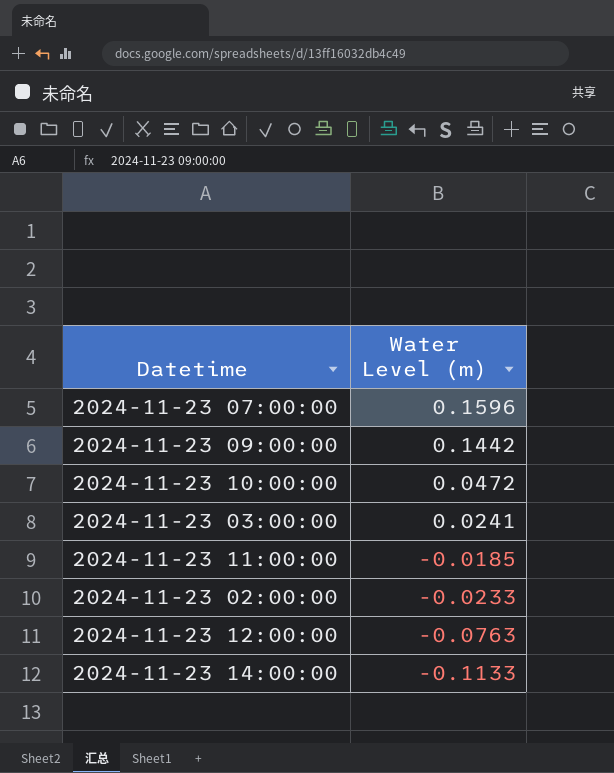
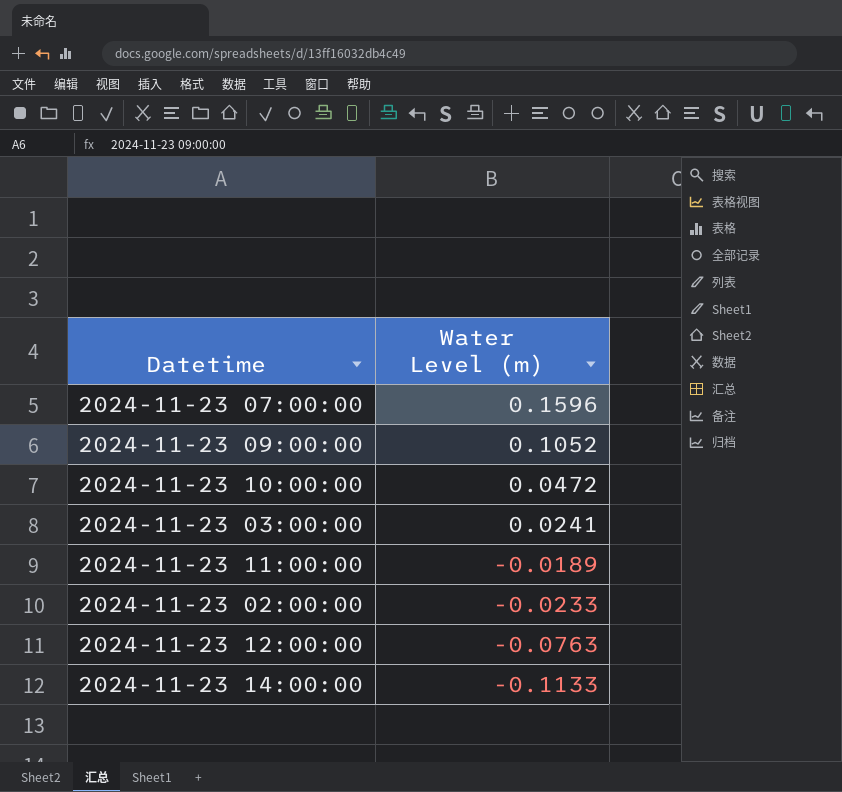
2024-11-23 09:00:00 | Water Level (m): 0.1442 -> 0.1052
2024-11-23 11:00:00 | Water Level (m): -0.0185 -> -0.0189

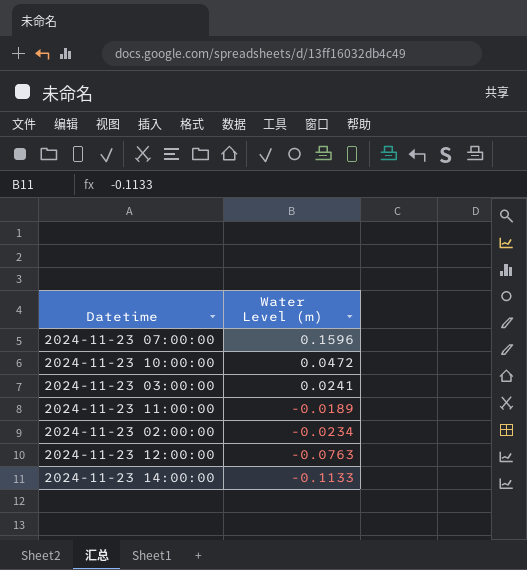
row 2024-11-23 09:00:00: 0.1052 -> none
2024-11-23 02:00:00 | Water Level (m): -0.0233 -> -0.0234

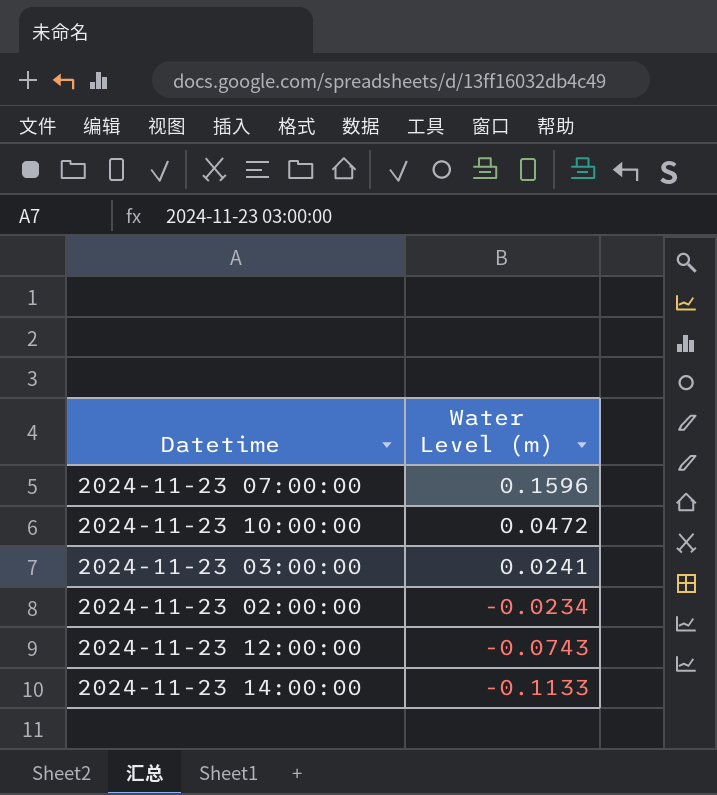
row 2024-11-23 11:00:00: -0.0189 -> none
2024-11-23 12:00:00 | Water Level (m): -0.0763 -> -0.0743

